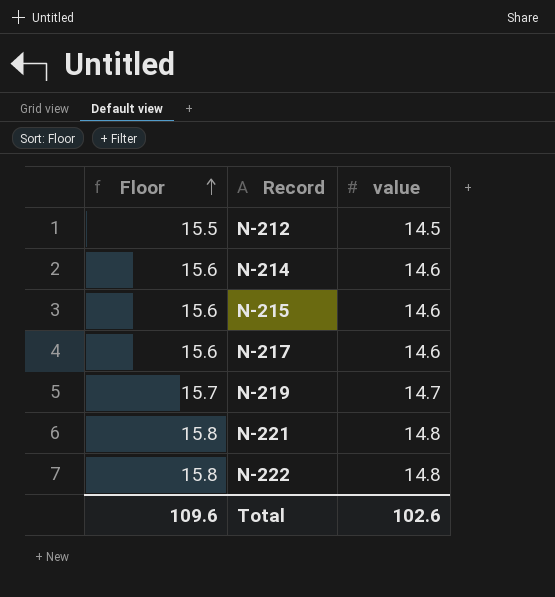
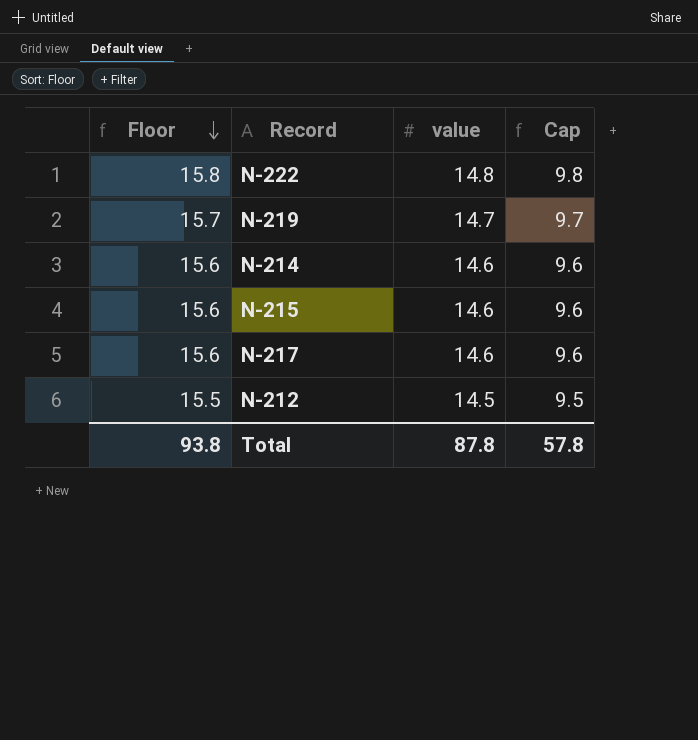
row order: Floor ascending -> Floor descending
column Cap | formula: none -> [value] - 5
row N-221: 15.8 | 14.8 -> none
Total | Floor: 109.6 -> 93.8
Total | value: 102.6 -> 87.8

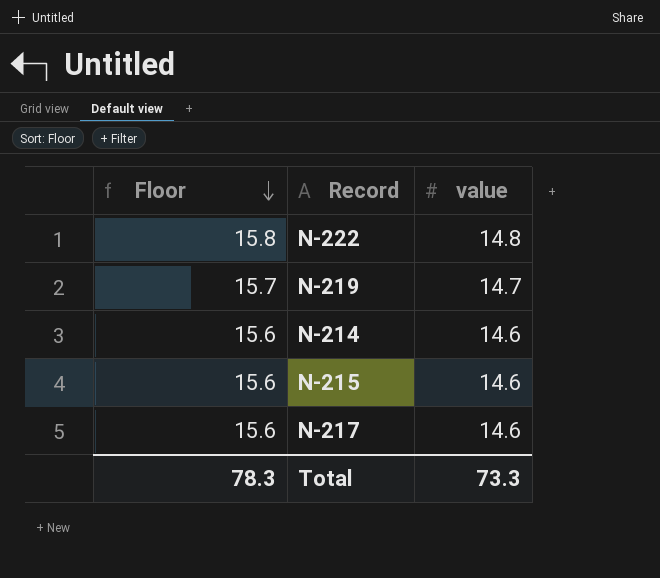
column Cap | formula: [value] - 5 -> none
row N-212: 15.5 | 14.5 | 9.5 -> none
Total | Floor: 93.8 -> 78.3
Total | value: 87.8 -> 73.3

